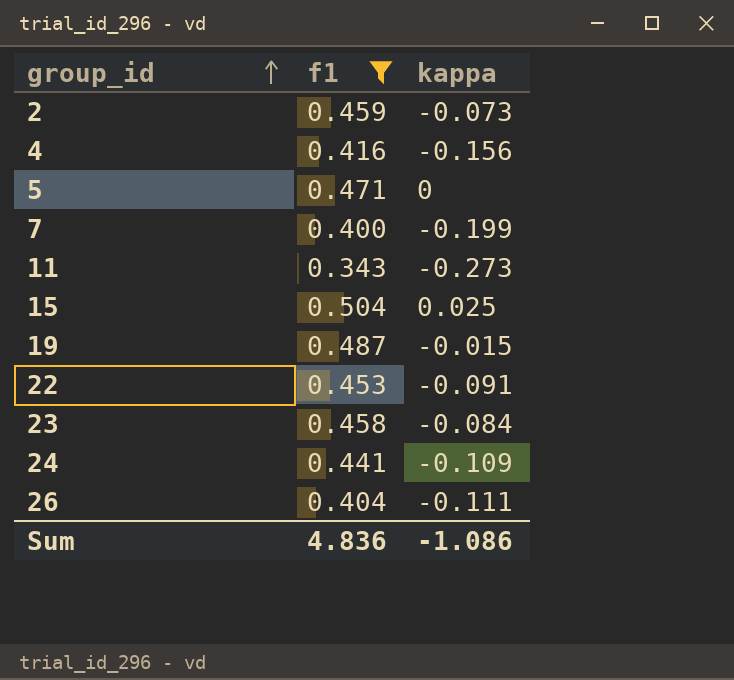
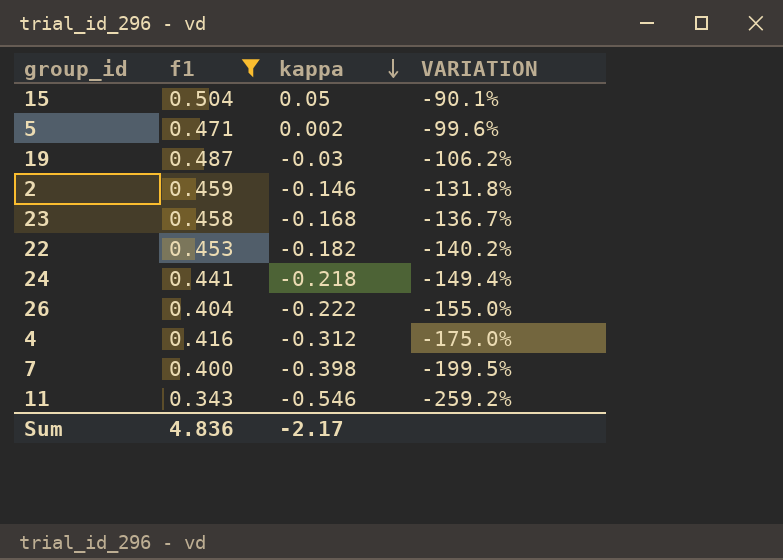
row order: group_id ascending -> kappa descending
column VARIATION | formula: none -> ([kappa] - [f1]) / [f1]
15 | kappa: 0.025 -> 0.05
5 | kappa: 0 -> 0.002
19 | kappa: -0.015 -> -0.03
2 | kappa: -0.073 -> -0.146
23 | kappa: -0.084 -> -0.168
22 | kappa: -0.091 -> -0.182
24 | kappa: -0.109 -> -0.218
26 | kappa: -0.111 -> -0.222
4 | kappa: -0.156 -> -0.312
7 | kappa: -0.199 -> -0.398
11 | kappa: -0.273 -> -0.546
Sum | kappa: -1.086 -> -2.17

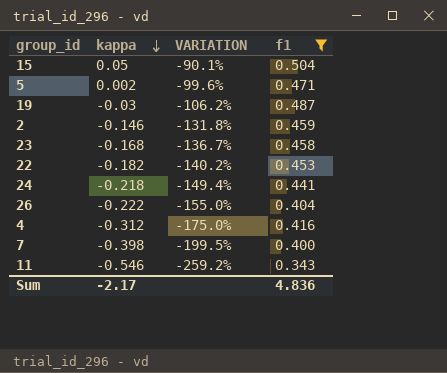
column f1 | position: 2 -> 4

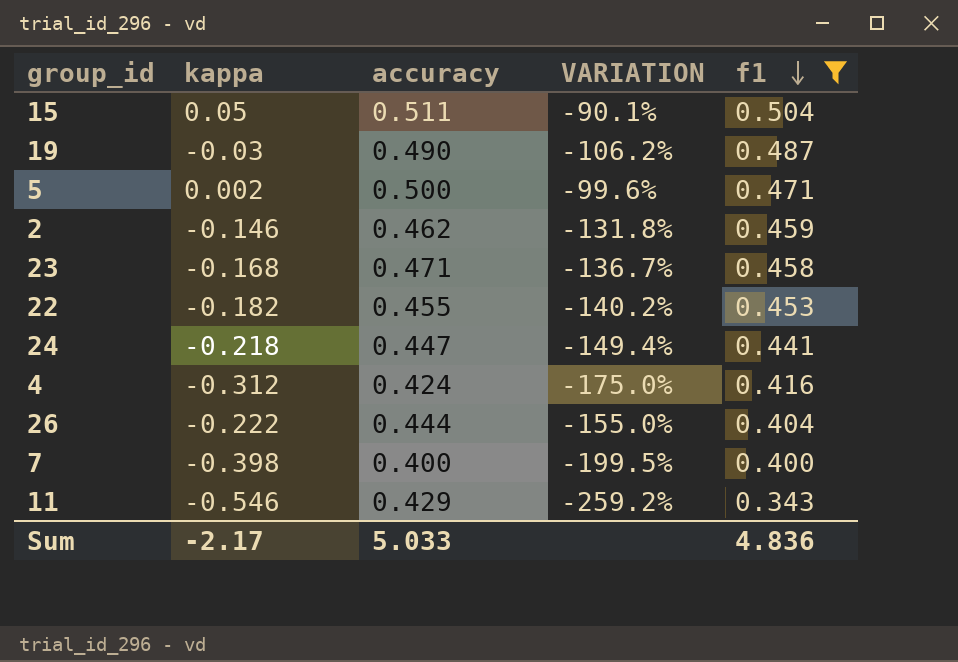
row order: kappa descending -> f1 descending
column accuracy | position: none -> 3

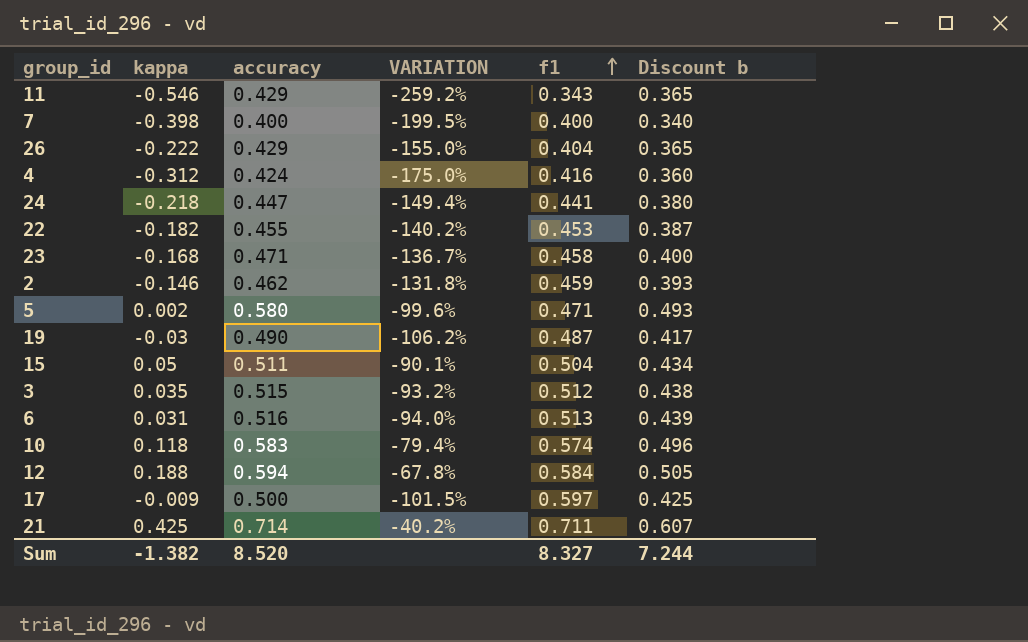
filter: f1 <= 0.504 -> none
row order: f1 descending -> f1 ascending
column Discount b | formula: none -> [accuracy] * 0.85
26 | accuracy: 0.444 -> 0.429
5 | accuracy: 0.500 -> 0.580
Sum | kappa: -2.17 -> -1.382
Sum | accuracy: 5.033 -> 8.520
Sum | f1: 4.836 -> 8.327

